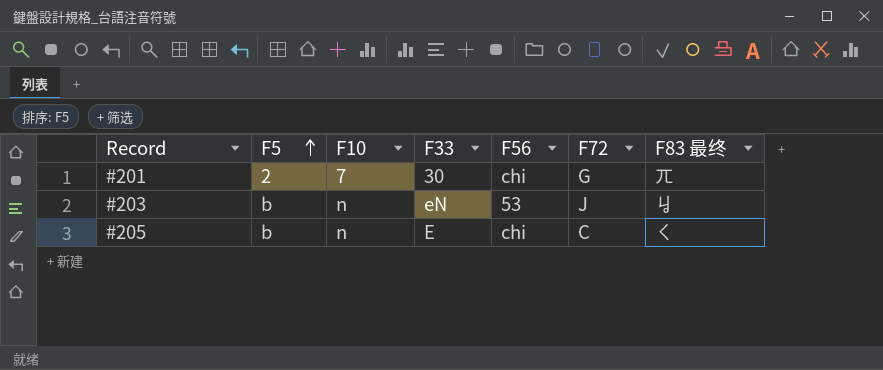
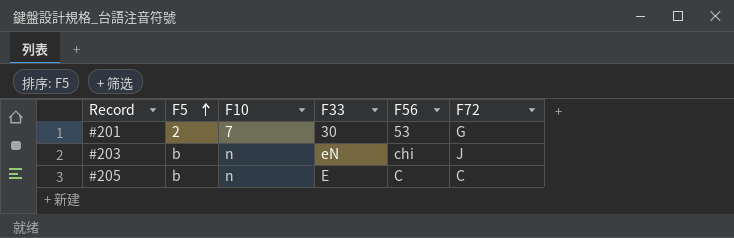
column F83 最终 | position: 7 -> none
#201 | F56: chi -> 53
#203 | F56: 53 -> chi
#205 | F56: chi -> C

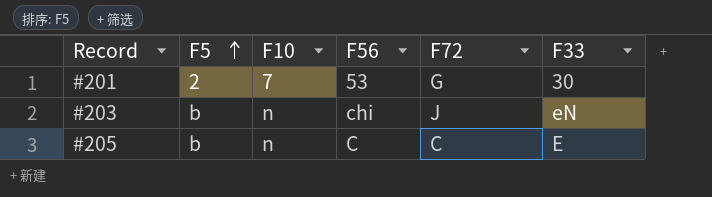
column F33 | position: 4 -> 6

